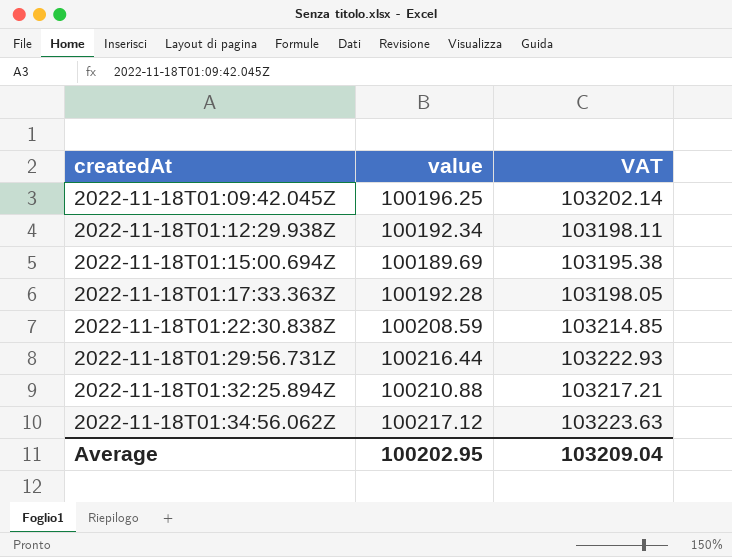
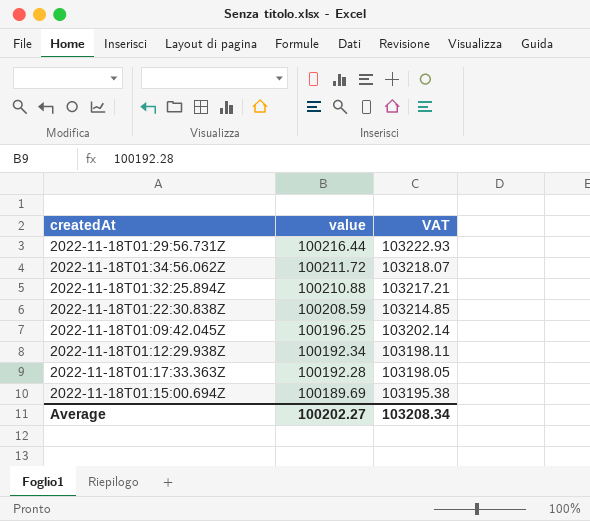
row order: createdAt ascending -> value descending
2022-11-18T01:34:56.062Z | value: 100217.12 -> 100211.72
2022-11-18T01:34:56.062Z | VAT: 103223.63 -> 103218.07
Average | value: 100202.95 -> 100202.27
Average | VAT: 103209.04 -> 103208.34

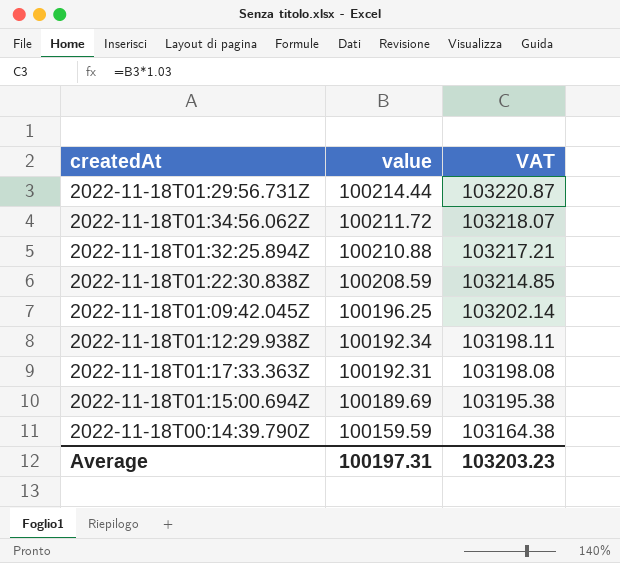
2022-11-18T01:29:56.731Z | value: 100216.44 -> 100214.44
2022-11-18T01:29:56.731Z | VAT: 103222.93 -> 103220.87
2022-11-18T01:17:33.363Z | value: 100192.28 -> 100192.31
2022-11-18T01:17:33.363Z | VAT: 103198.05 -> 103198.08
row 2022-11-18T00:14:39.790Z: none -> 100159.59 | 103164.38
Average | value: 100202.27 -> 100197.31
Average | VAT: 103208.34 -> 103203.23

